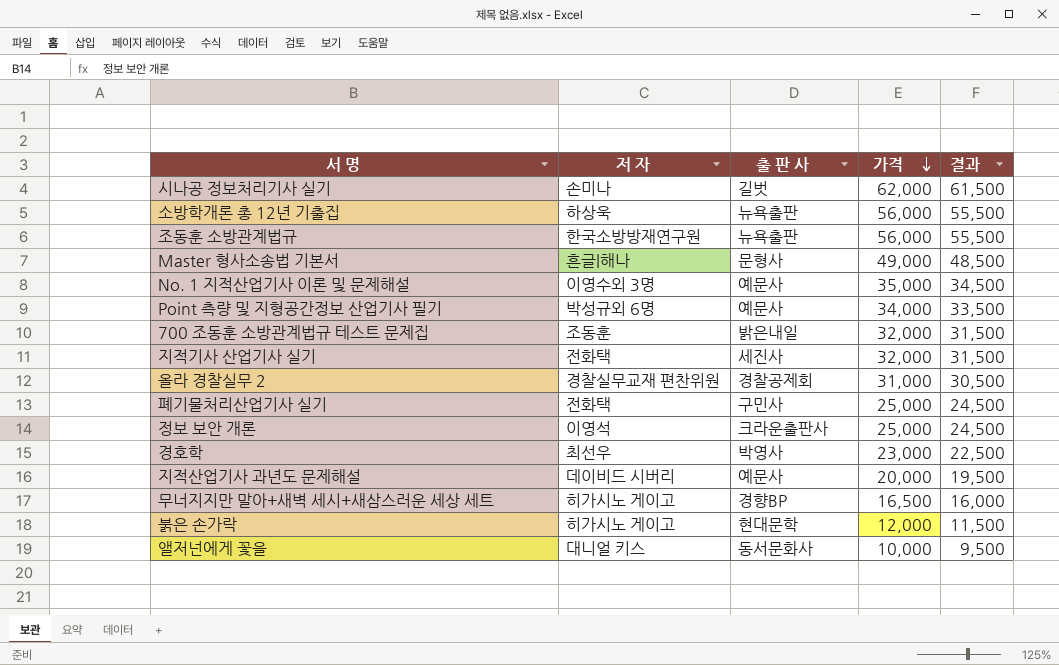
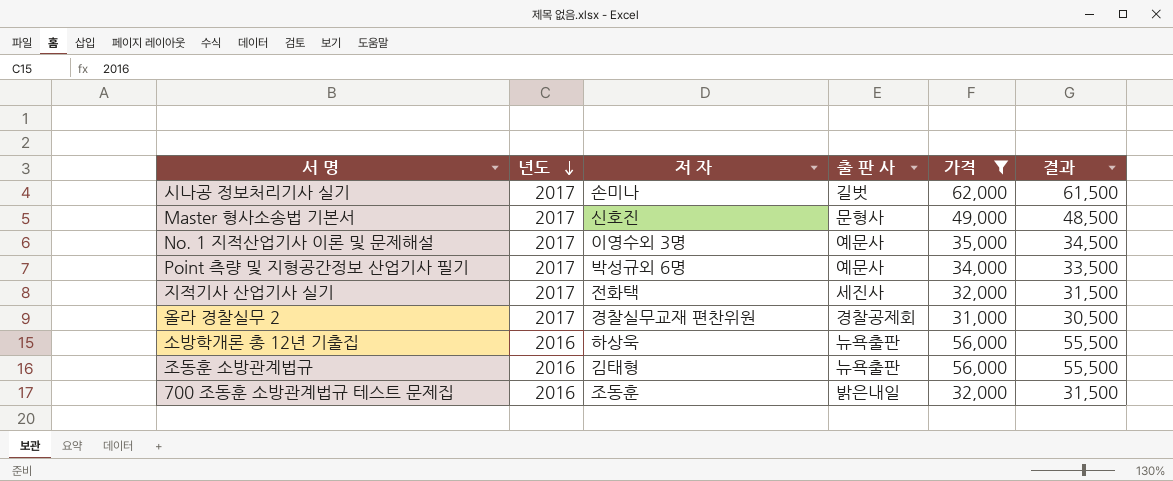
filter: none -> 가격 >= 31,000
row order: 가격 descending -> 년도 descending
column 년도 | position: none -> 2
Master 형사소송법 기본서 | 저 자: 흔글|해나 -> 신호진
조동훈 소방관계법규 | 저 자: 한국소방방재연구원 -> 김태형

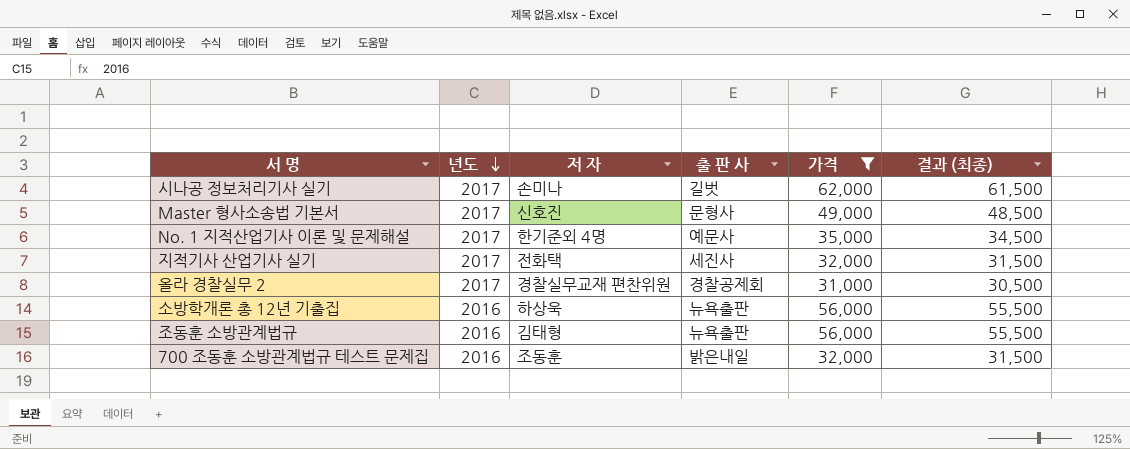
column name: 결과 -> 결과 (최종)
row Point 측량 및 지형공간정보 산업기사 필기: 2017 | 박성규외 6명 | 예문사 | 34,000 | 33,500 -> none
No. 1 지적산업기사 이론 및 문제해설 | 저 자: 이영수외 3명 -> 한기준외 4명

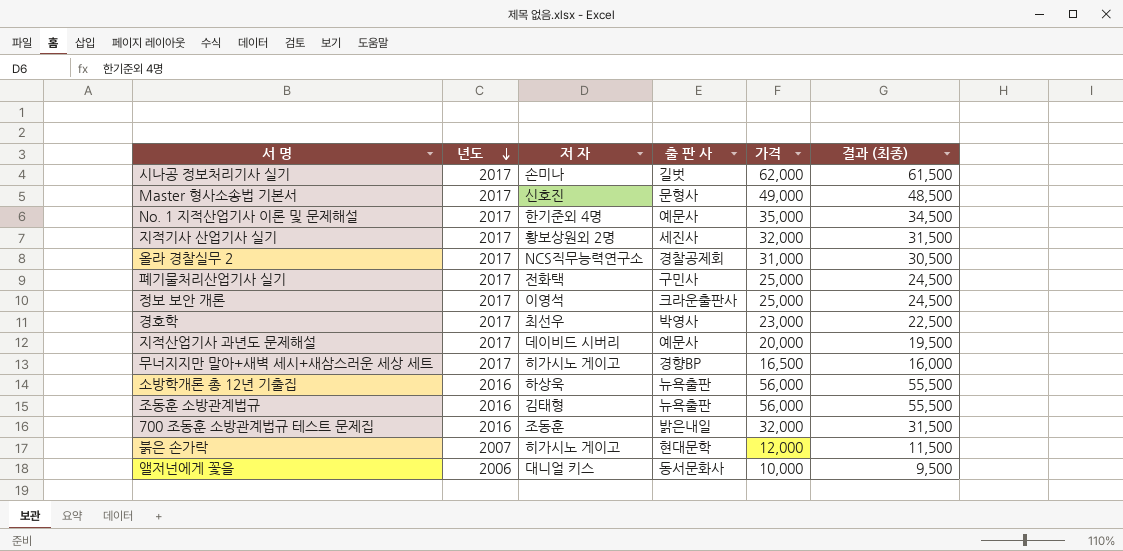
filter: 가격 >= 31,000 -> none
지적기사 산업기사 실기 | 저 자: 전화택 -> 황보상원외 2명
올라 경찰실무 2 | 저 자: 경찰실무교재 편찬위원 -> NCS직무능력연구소

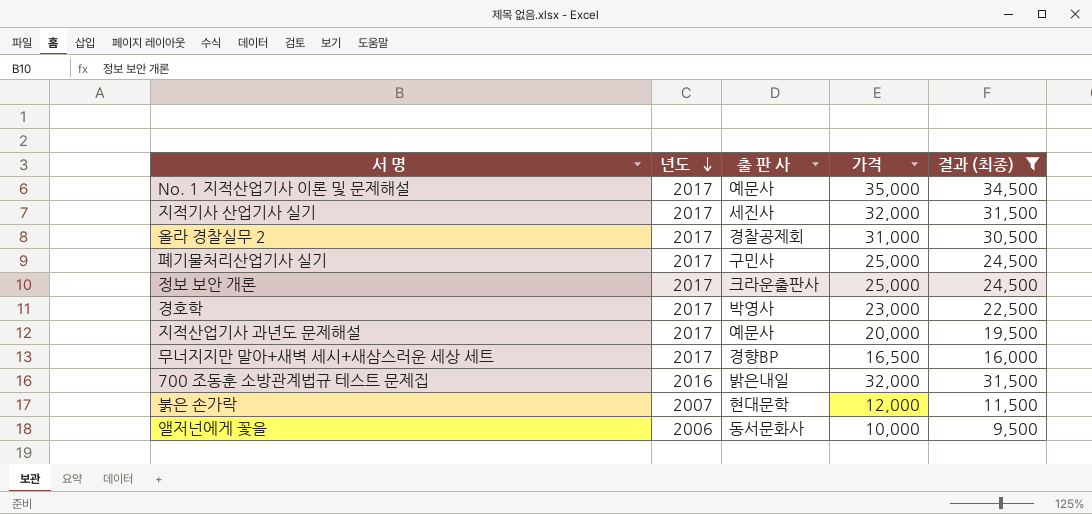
filter: none -> 결과 (최종) <= 34,500
column 저 자 | position: 3 -> none

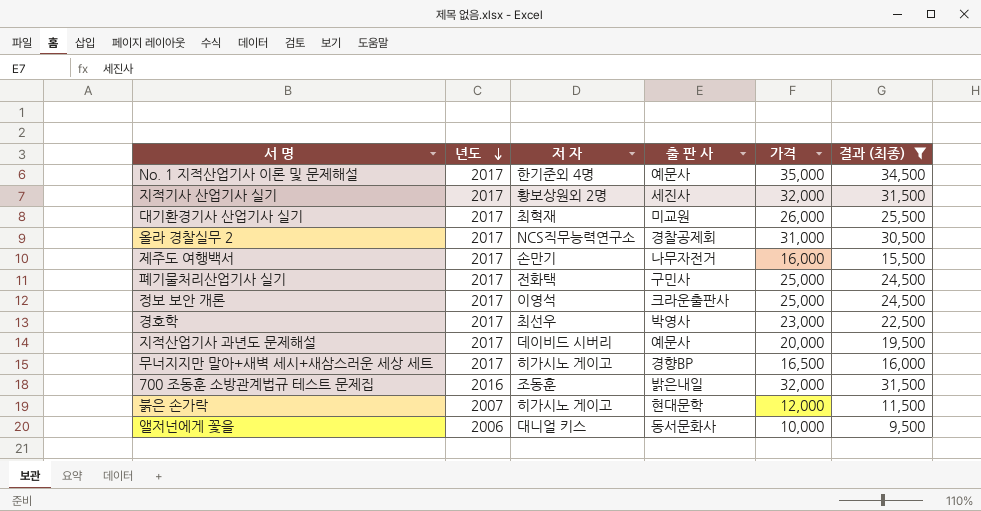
column 저 자 | position: none -> 3
row 대기환경기사 산업기사 실기: none -> 2017 | 최혁재 | 미교원 | 26,000 | 25,500
row 제주도 여행백서: none -> 2017 | 손만기 | 나무자전거 | 16,000 | 15,500

